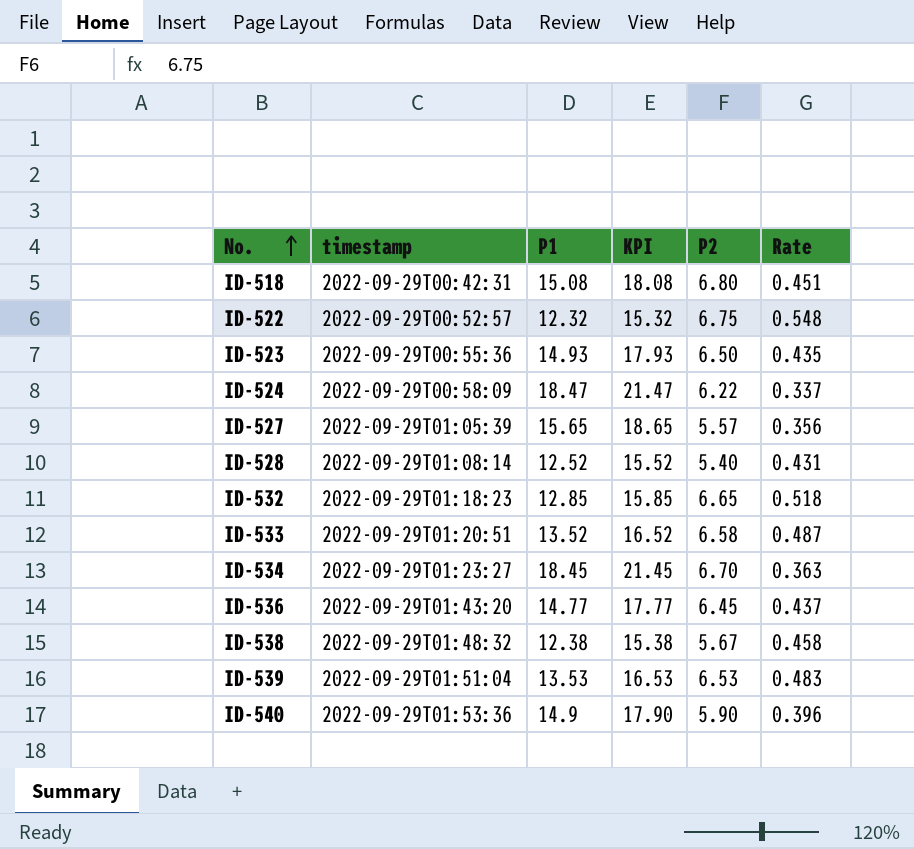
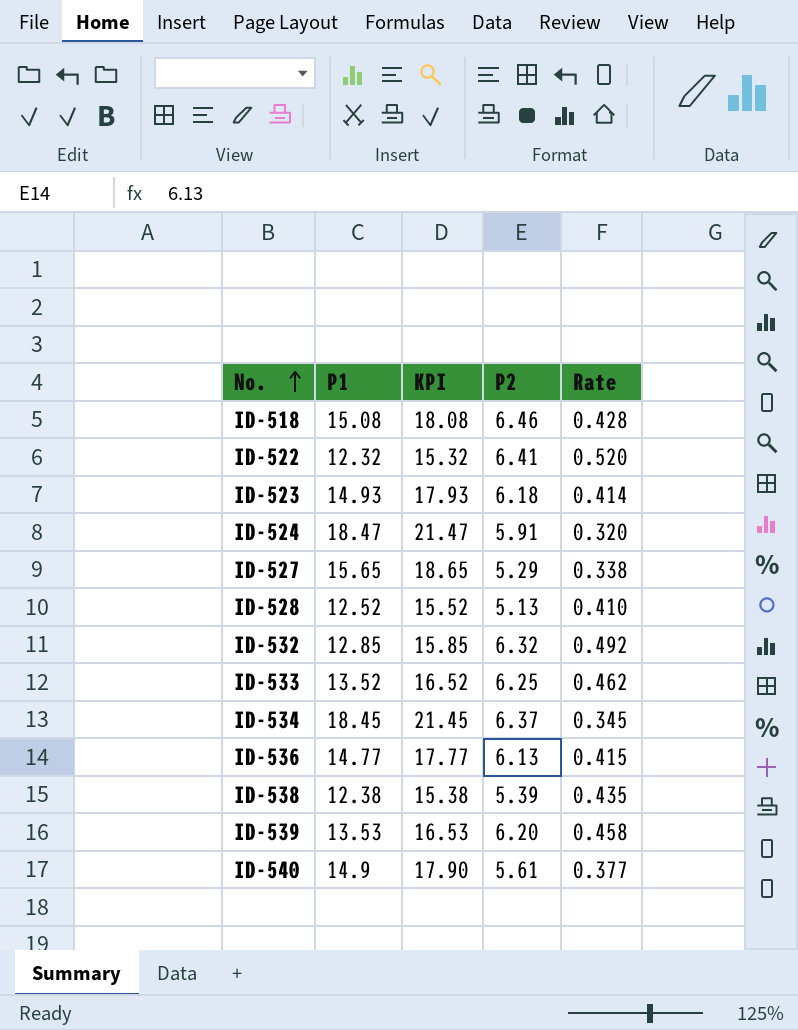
column timestamp | position: 2 -> none
ID-518 | P2: 6.80 -> 6.46
ID-518 | Rate: 0.451 -> 0.428
ID-522 | P2: 6.75 -> 6.41
ID-522 | Rate: 0.548 -> 0.520
ID-523 | P2: 6.50 -> 6.18
ID-523 | Rate: 0.435 -> 0.414
ID-524 | P2: 6.22 -> 5.91
ID-524 | Rate: 0.337 -> 0.320
ID-527 | P2: 5.57 -> 5.29
ID-527 | Rate: 0.356 -> 0.338
ID-528 | P2: 5.40 -> 5.13
ID-528 | Rate: 0.431 -> 0.410
ID-532 | P2: 6.65 -> 6.32
ID-532 | Rate: 0.518 -> 0.492
ID-533 | P2: 6.58 -> 6.25
ID-533 | Rate: 0.487 -> 0.462
ID-534 | P2: 6.70 -> 6.37
ID-534 | Rate: 0.363 -> 0.345
ID-536 | P2: 6.45 -> 6.13
ID-536 | Rate: 0.437 -> 0.415
ID-538 | P2: 5.67 -> 5.39
ID-538 | Rate: 0.458 -> 0.435
ID-539 | P2: 6.53 -> 6.20
ID-539 | Rate: 0.483 -> 0.458
ID-540 | P2: 5.90 -> 5.61
ID-540 | Rate: 0.396 -> 0.377

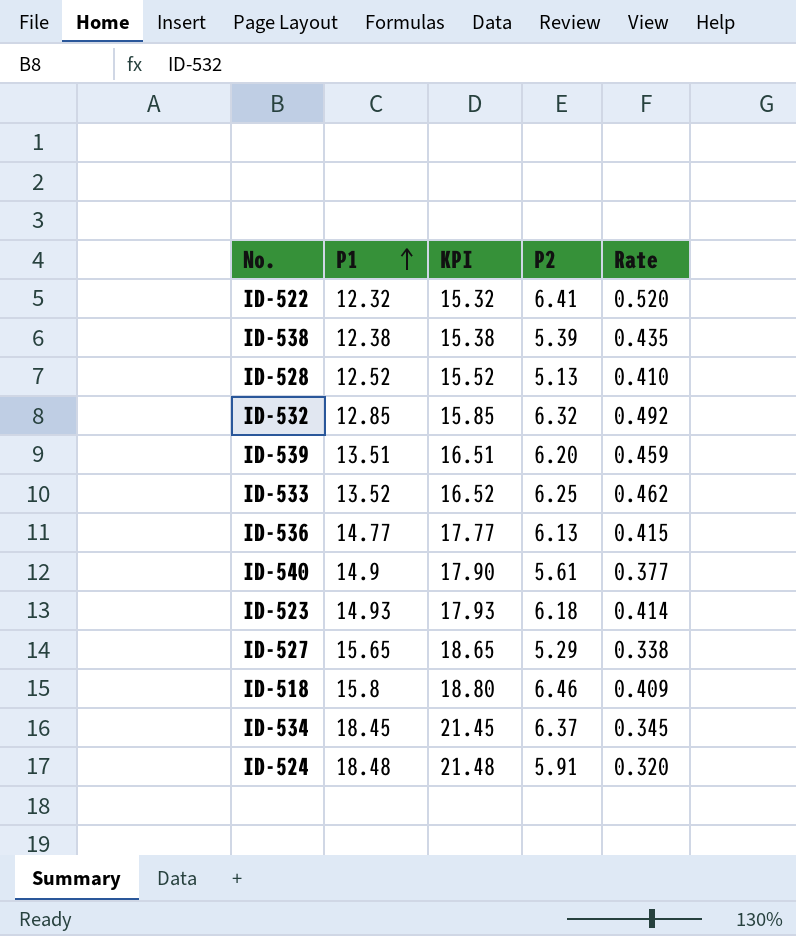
row order: No. ascending -> P1 ascending
ID-539 | P1: 13.53 -> 13.51
ID-539 | KPI: 16.53 -> 16.51
ID-539 | Rate: 0.458 -> 0.459
ID-518 | P1: 15.08 -> 15.8
ID-518 | KPI: 18.08 -> 18.80
ID-518 | Rate: 0.428 -> 0.409
ID-524 | P1: 18.47 -> 18.48
ID-524 | KPI: 21.47 -> 21.48

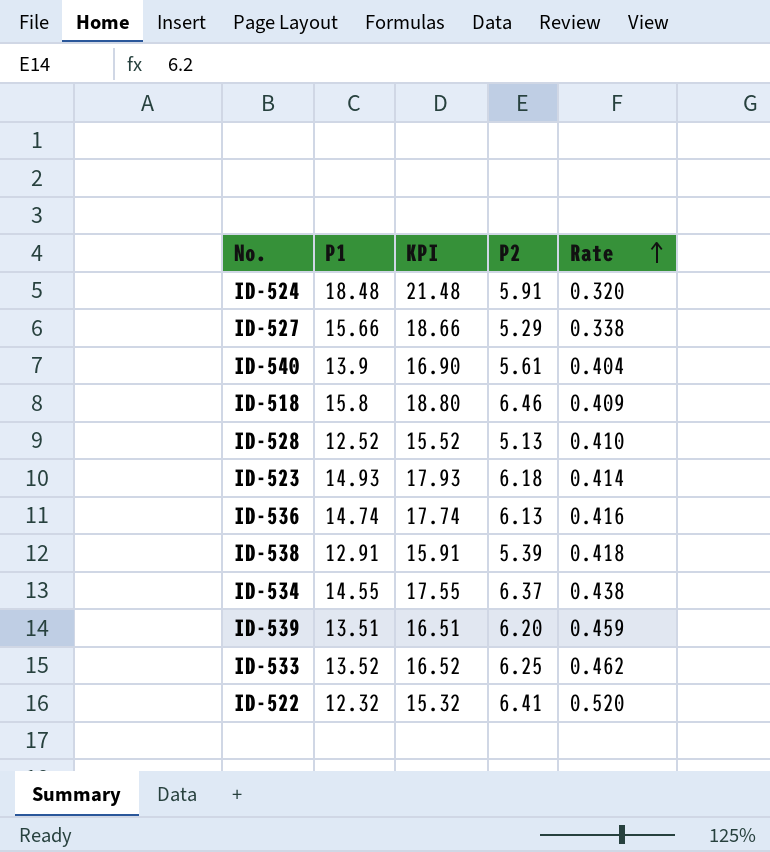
row order: P1 ascending -> Rate ascending
row ID-532: 12.85 | 15.85 | 6.32 | 0.492 -> none
ID-527 | P1: 15.65 -> 15.66
ID-527 | KPI: 18.65 -> 18.66
ID-540 | P1: 14.9 -> 13.9
ID-540 | KPI: 17.90 -> 16.90
ID-540 | Rate: 0.377 -> 0.404
ID-536 | P1: 14.77 -> 14.74
ID-536 | KPI: 17.77 -> 17.74
ID-536 | Rate: 0.415 -> 0.416
ID-538 | P1: 12.38 -> 12.91
ID-538 | KPI: 15.38 -> 15.91
ID-538 | Rate: 0.435 -> 0.418
ID-534 | P1: 18.45 -> 14.55
ID-534 | KPI: 21.45 -> 17.55
ID-534 | Rate: 0.345 -> 0.438

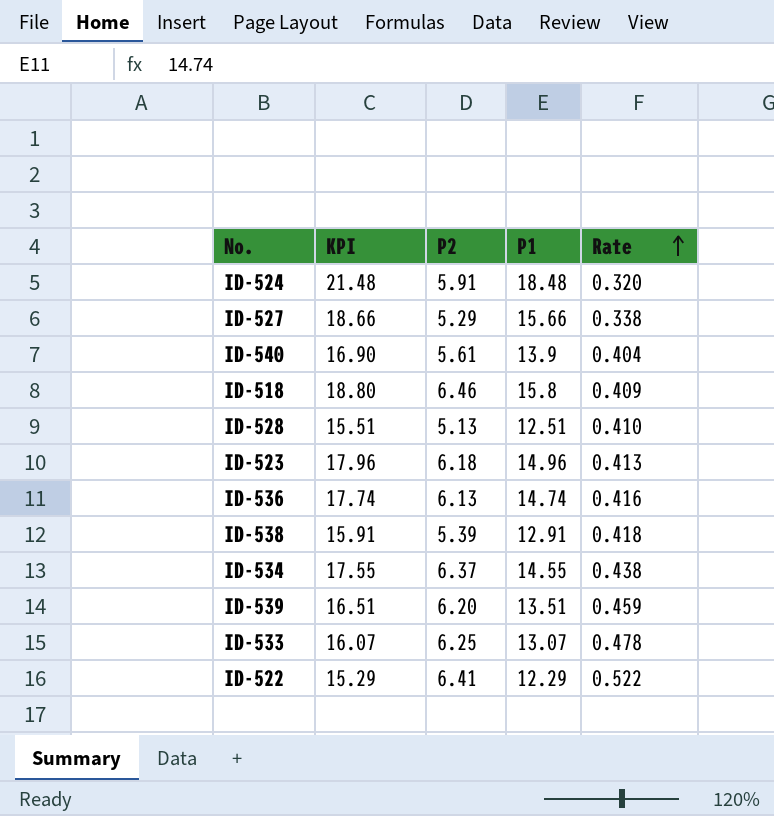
column P1 | position: 2 -> 4
ID-528 | KPI: 15.52 -> 15.51
ID-528 | P1: 12.52 -> 12.51
ID-523 | KPI: 17.93 -> 17.96
ID-523 | P1: 14.93 -> 14.96
ID-523 | Rate: 0.414 -> 0.413
ID-533 | KPI: 16.52 -> 16.07
ID-533 | P1: 13.52 -> 13.07
ID-533 | Rate: 0.462 -> 0.478
ID-522 | KPI: 15.32 -> 15.29
ID-522 | P1: 12.32 -> 12.29
ID-522 | Rate: 0.520 -> 0.522

